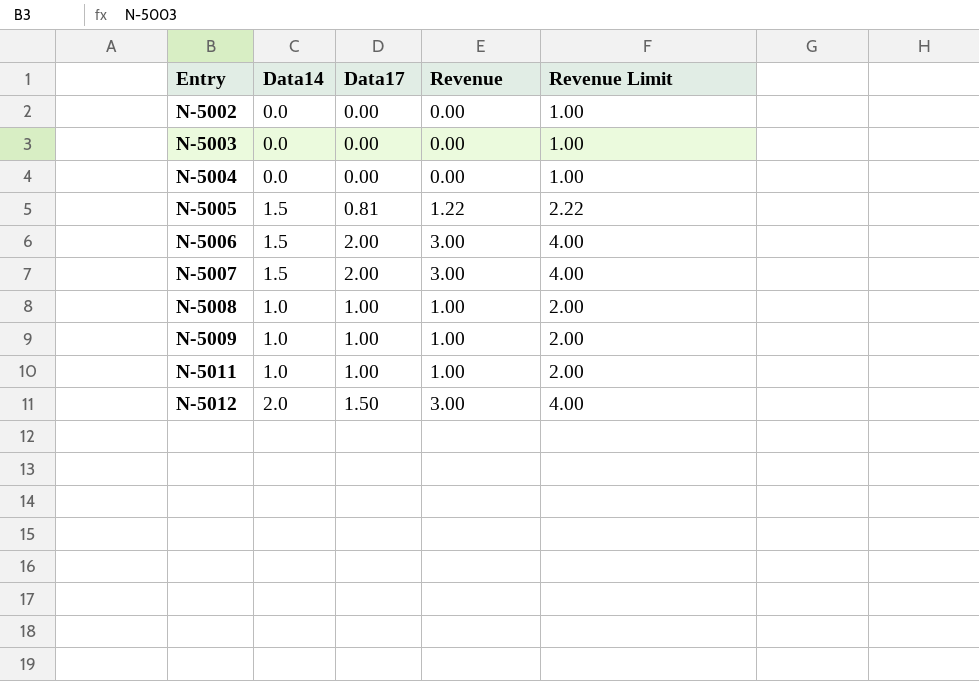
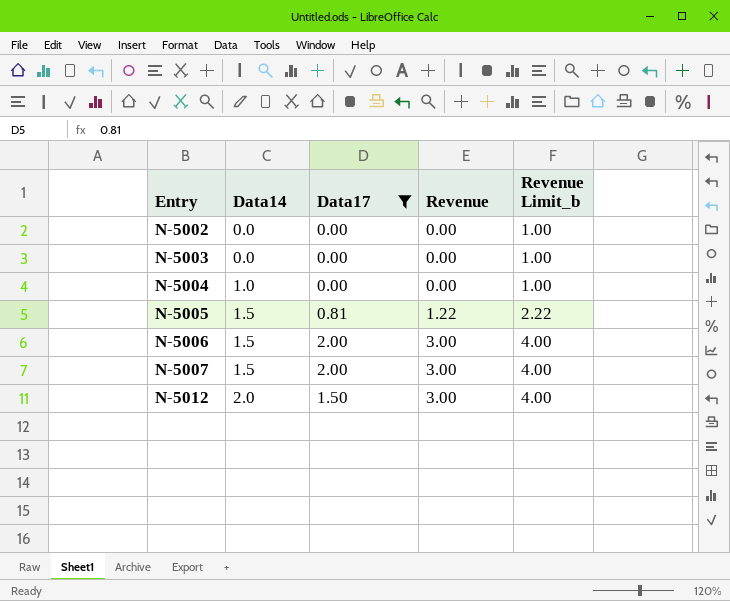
filter: none -> Data17 != 1.00
column name: Revenue Limit -> Revenue Limit_b
N-5004 | Data14: 0.0 -> 1.0

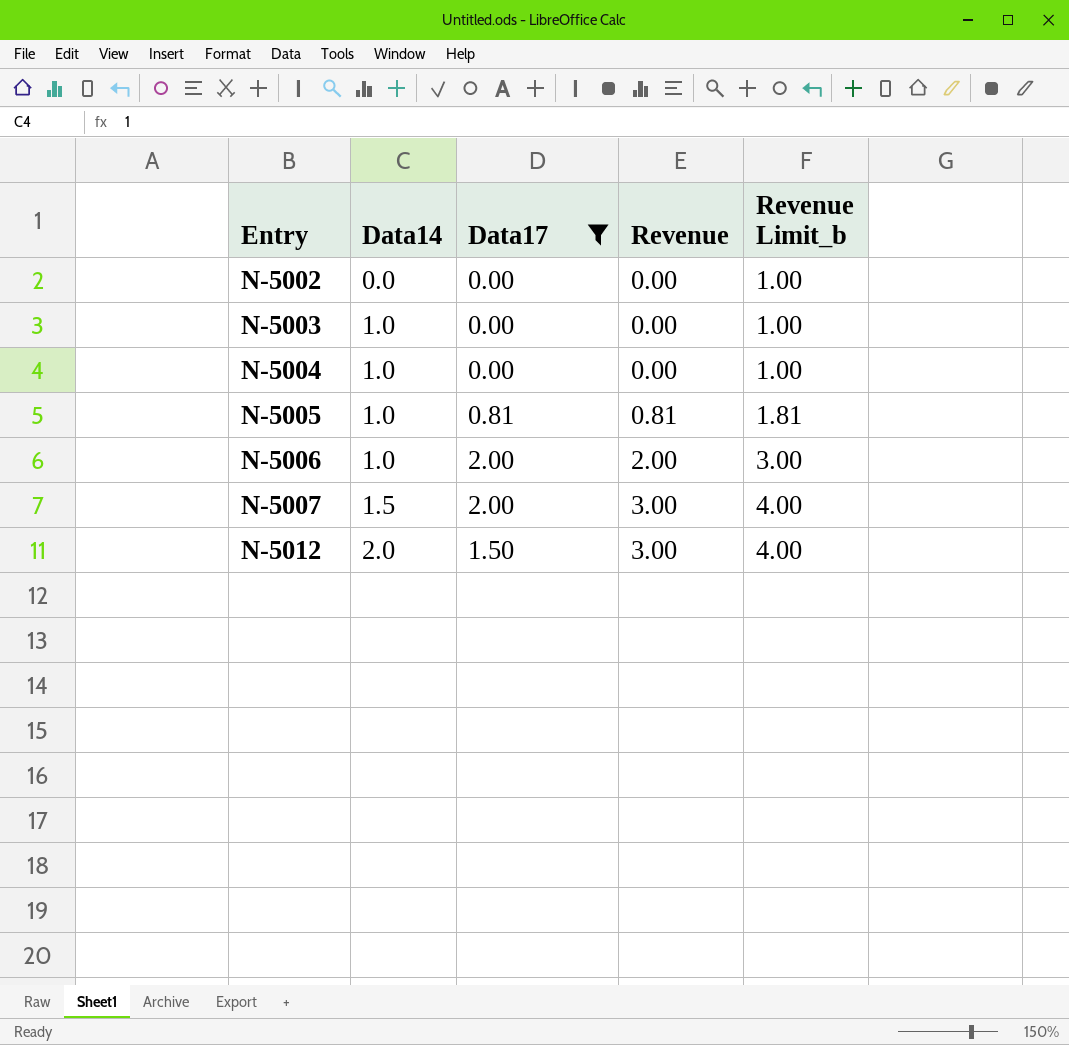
N-5003 | Data14: 0.0 -> 1.0
N-5005 | Data14: 1.5 -> 1.0
N-5005 | Revenue: 1.22 -> 0.81
N-5005 | Revenue Limit_b: 2.22 -> 1.81
N-5006 | Data14: 1.5 -> 1.0
N-5006 | Revenue: 3.00 -> 2.00
N-5006 | Revenue Limit_b: 4.00 -> 3.00

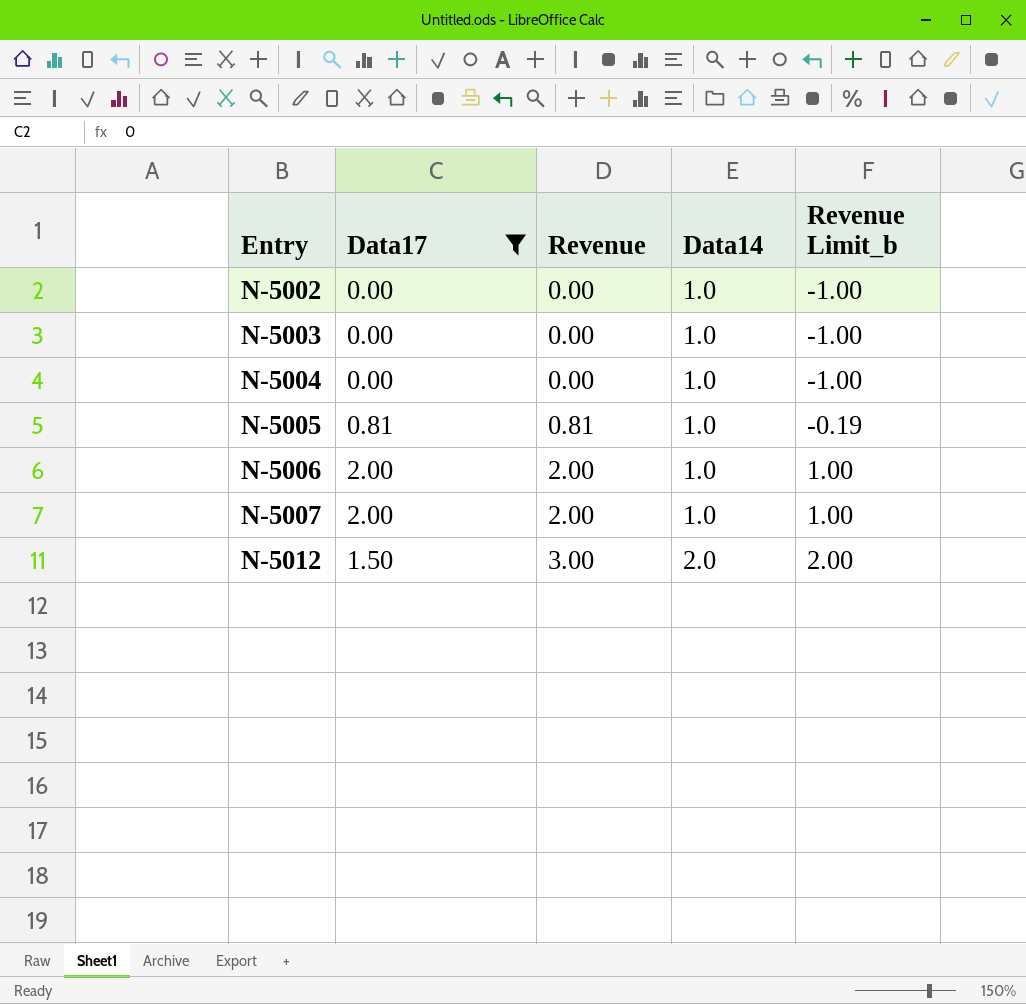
column Data14 | position: 2 -> 4
column Revenue Limit_b | formula: [Revenue] + 1 -> [Revenue] - 1
N-5002 | Data14: 0.0 -> 1.0
N-5007 | Revenue: 3.00 -> 2.00
N-5007 | Data14: 1.5 -> 1.0

